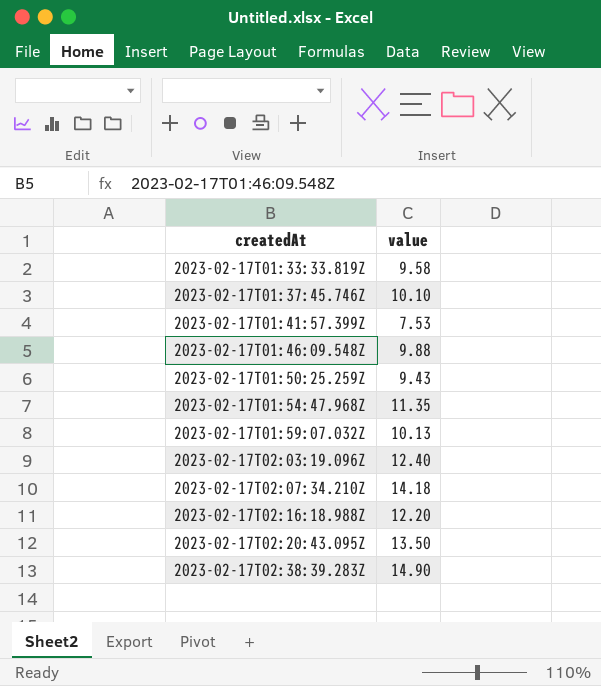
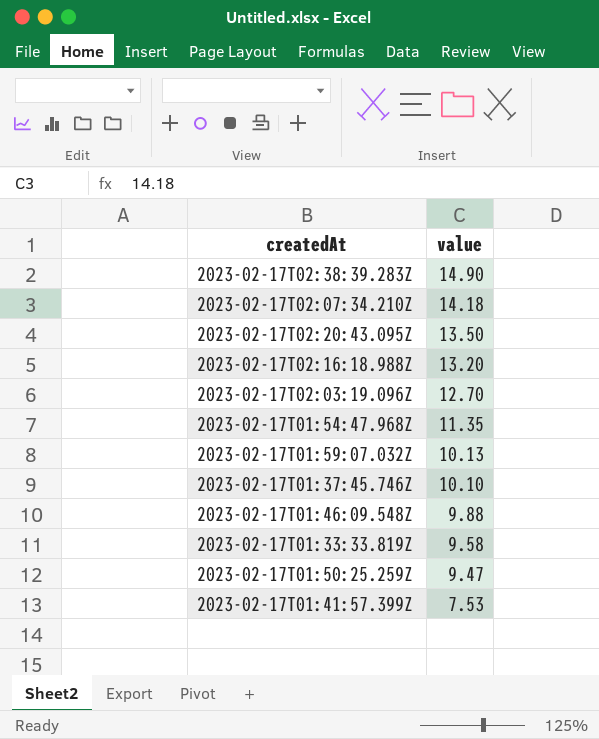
row order: createdAt ascending -> value descending
2023-02-17T02:16:18.988Z | value: 12.20 -> 13.20
2023-02-17T02:03:19.096Z | value: 12.40 -> 12.70
2023-02-17T01:50:25.259Z | value: 9.43 -> 9.47

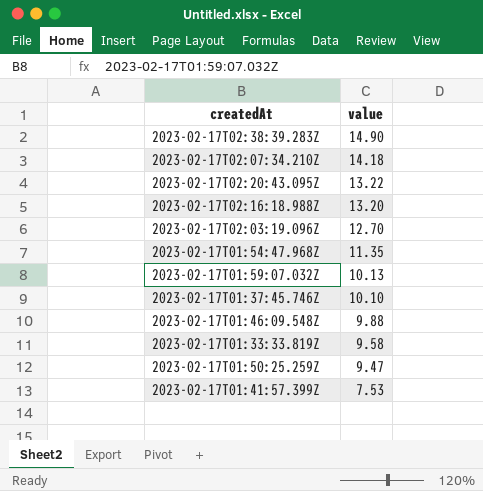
2023-02-17T02:20:43.095Z | value: 13.50 -> 13.22

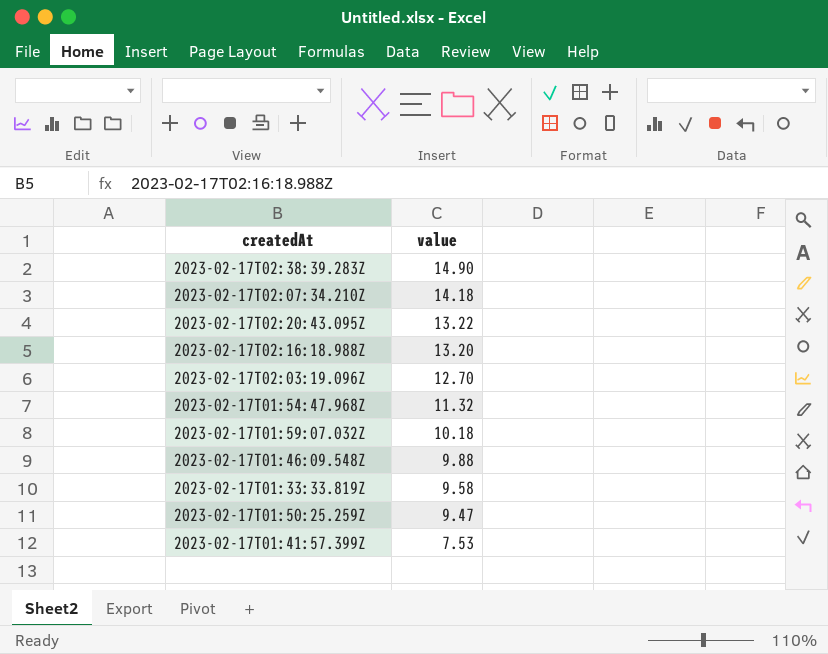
row 2023-02-17T01:37:45.746Z: 10.10 -> none
2023-02-17T01:54:47.968Z | value: 11.35 -> 11.32
2023-02-17T01:59:07.032Z | value: 10.13 -> 10.18

